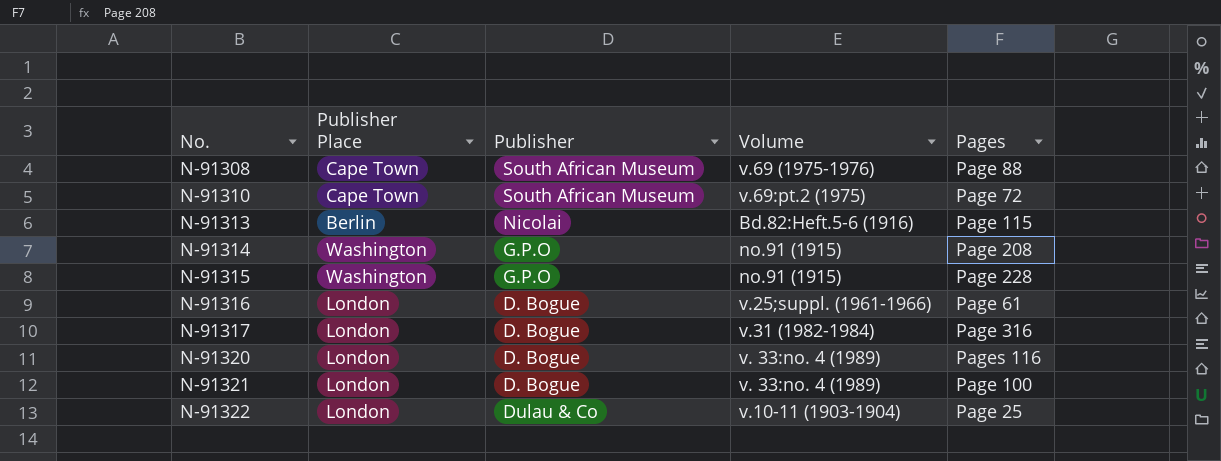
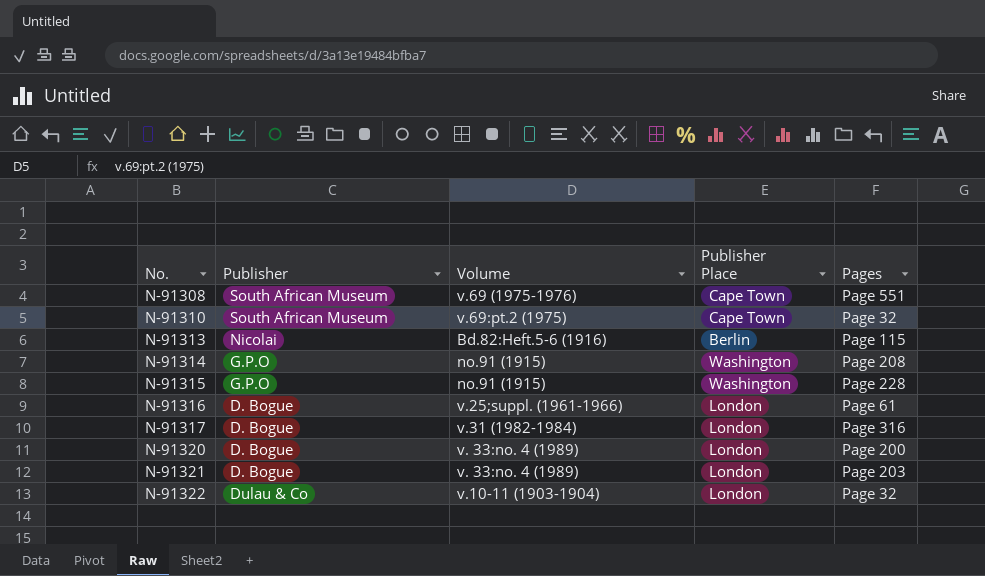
column Publisher Place | position: 2 -> 4
N-91308 | Pages: Page 88 -> Page 551
N-91310 | Pages: Page 72 -> Page 32
N-91320 | Pages: Pages 116 -> Page 200
N-91321 | Pages: Page 100 -> Page 203
N-91322 | Pages: Page 25 -> Page 32

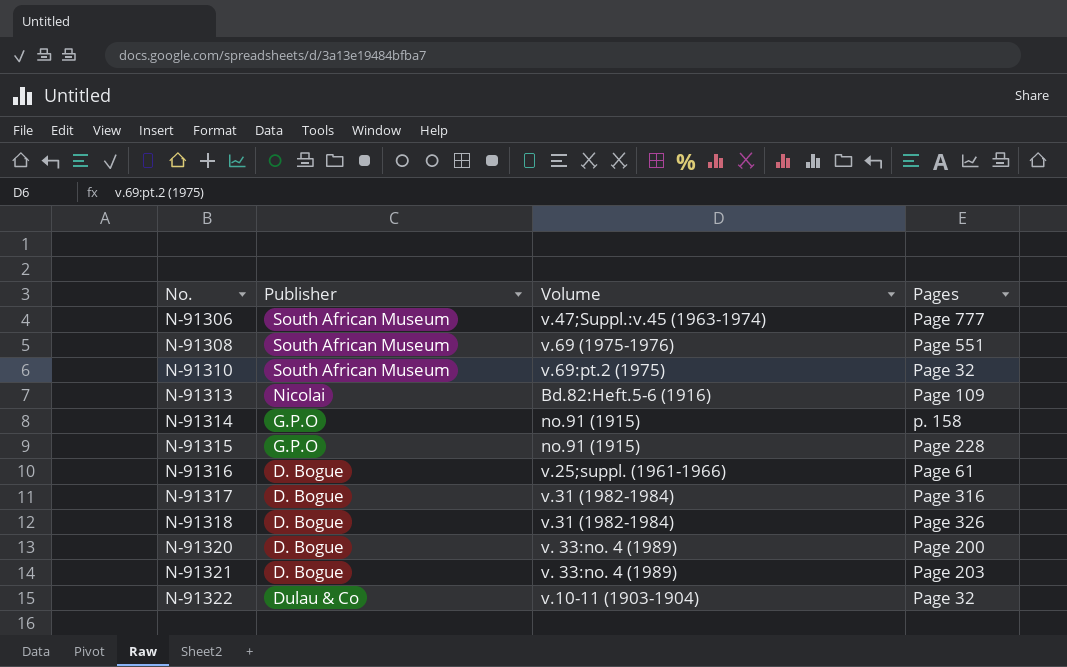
column Publisher Place | position: 4 -> none
row N-91306: none -> South African Museum | v.47;Suppl.:v.45 (1963-1974) | Page 777
N-91313 | Pages: Page 115 -> Page 109
N-91314 | Pages: Page 208 -> p. 158
row N-91318: none -> D. Bogue | v.31 (1982-1984) | Page 326

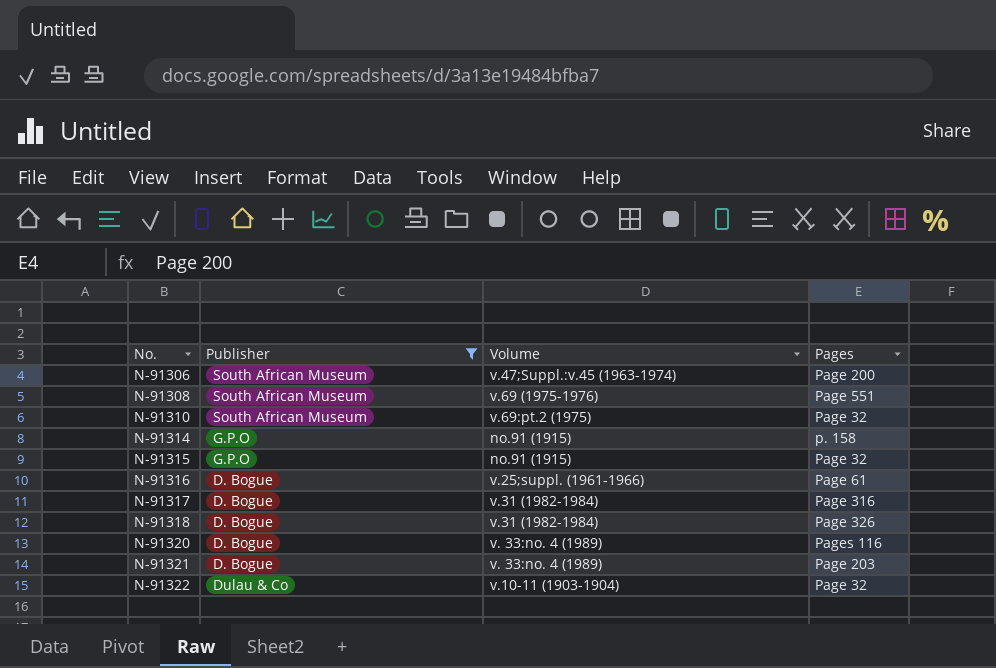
filter: none -> Publisher != Nicolai
N-91306 | Pages: Page 777 -> Page 200
N-91315 | Pages: Page 228 -> Page 32
N-91320 | Pages: Page 200 -> Pages 116

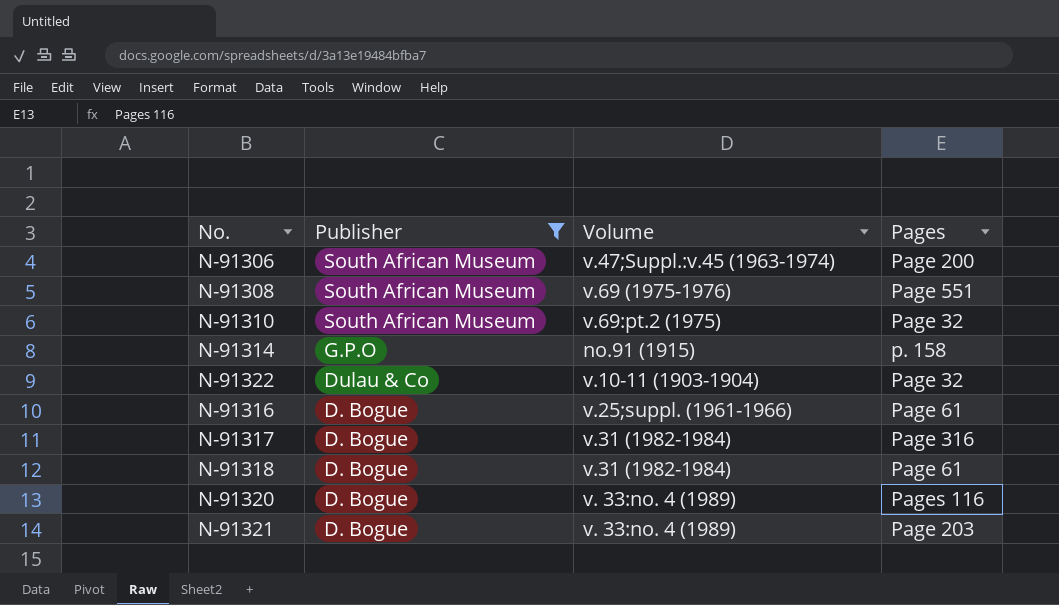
row order: No. ascending -> Publisher descending
row N-91315: G.P.O | no.91 (1915) | Page 32 -> none
N-91318 | Pages: Page 326 -> Page 61

